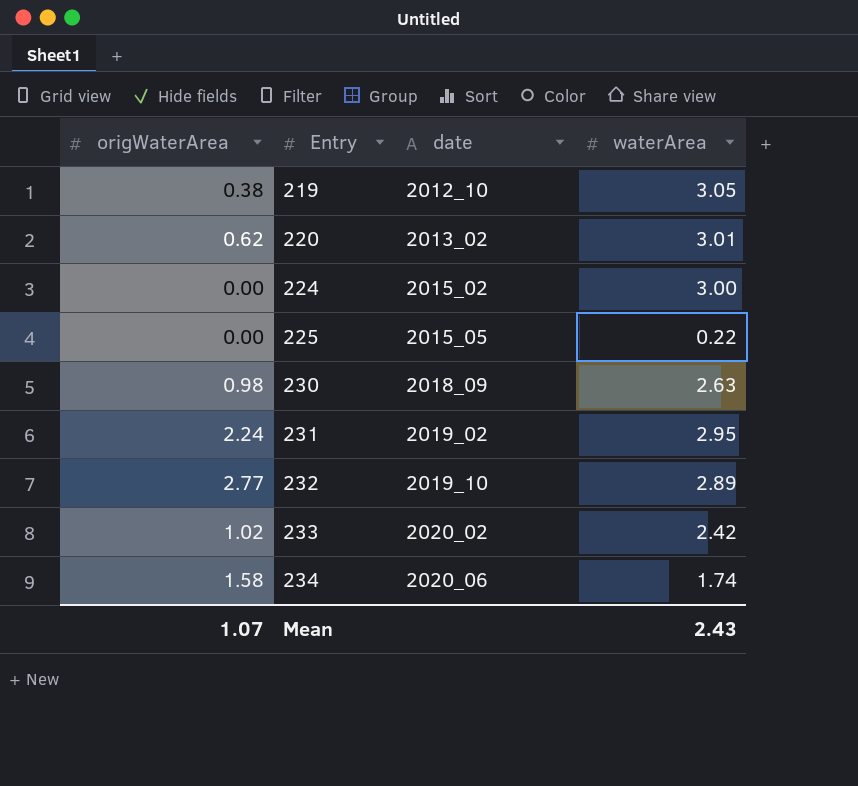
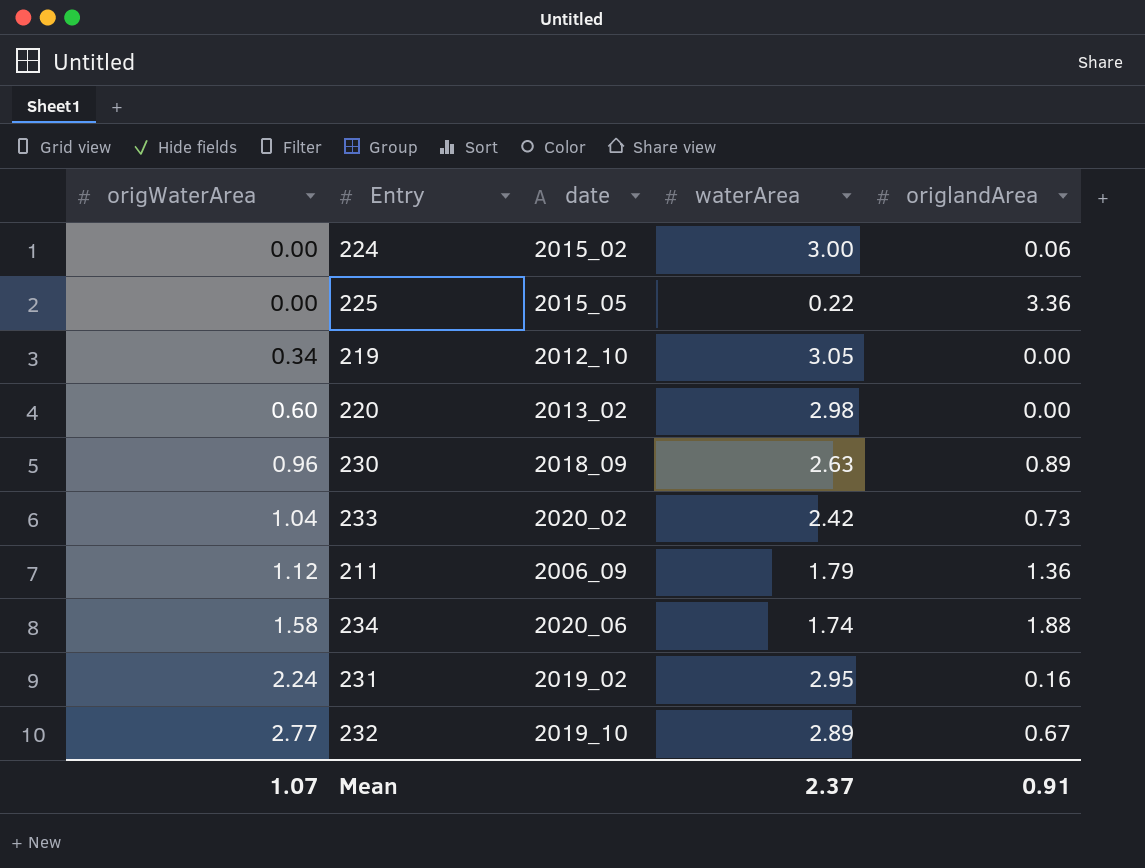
row order: Entry ascending -> origWaterArea ascending
column origlandArea | position: none -> 5
219 | origWaterArea: 0.38 -> 0.34
220 | origWaterArea: 0.62 -> 0.60
220 | waterArea: 3.01 -> 2.98
230 | origWaterArea: 0.98 -> 0.96
233 | origWaterArea: 1.02 -> 1.04
row 211: none -> 1.12 | 2006_09 | 1.79 | 1.36
Mean | waterArea: 2.43 -> 2.37

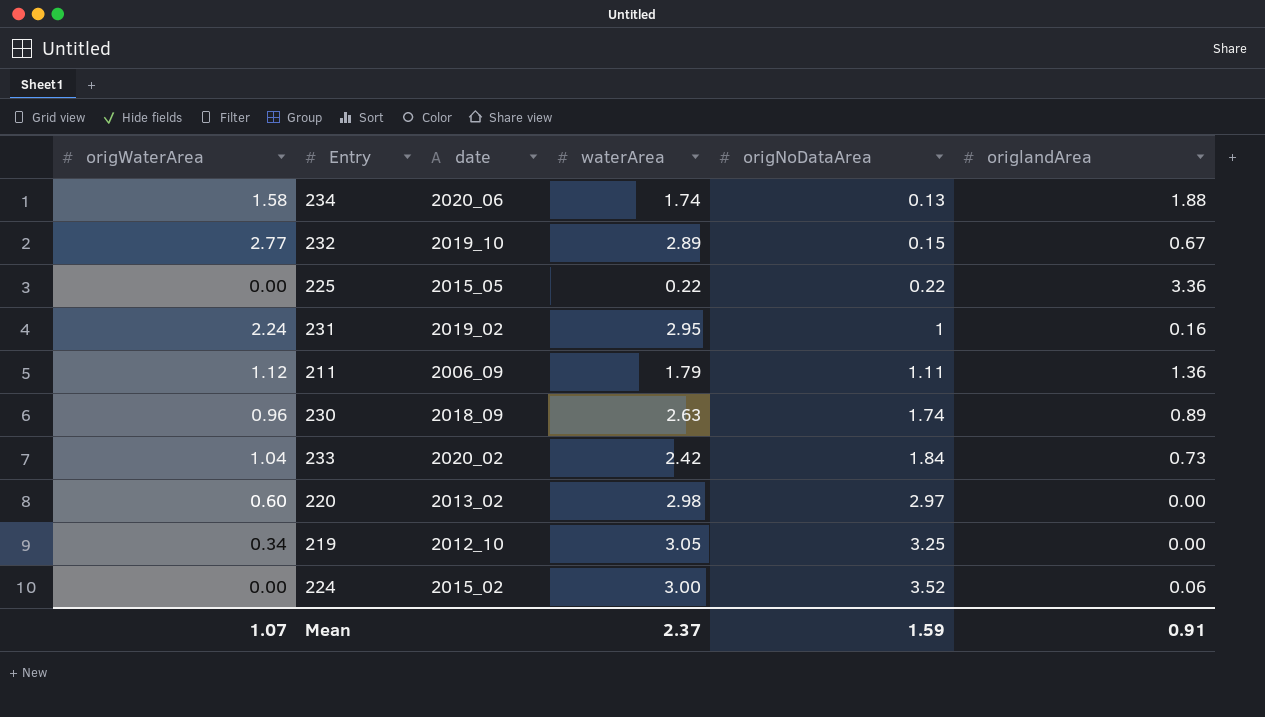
row order: origWaterArea ascending -> origNoDataArea ascending
column origNoDataArea | position: none -> 5

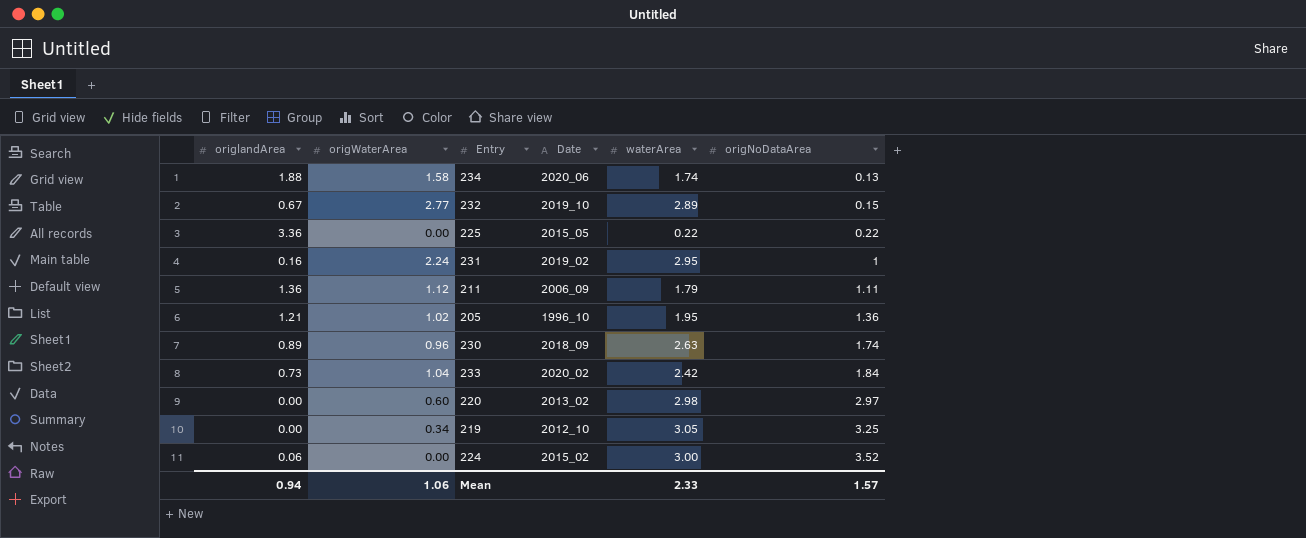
column origlandArea | position: 6 -> 1
column name: date -> Date
row 205: none -> 1.21 | 1.02 | 1996_10 | 1.95 | 1.36
Mean | origlandArea: 0.91 -> 0.94
Mean | origWaterArea: 1.07 -> 1.06
Mean | waterArea: 2.37 -> 2.33
Mean | origNoDataArea: 1.59 -> 1.57

